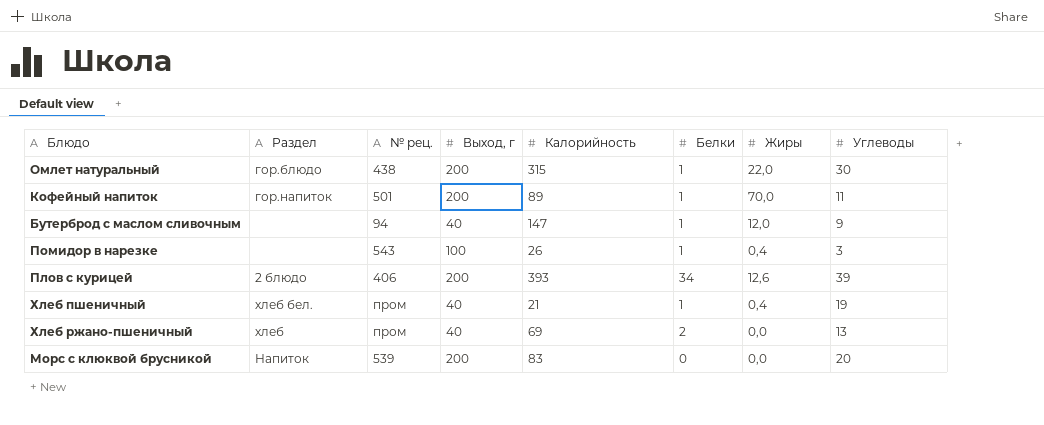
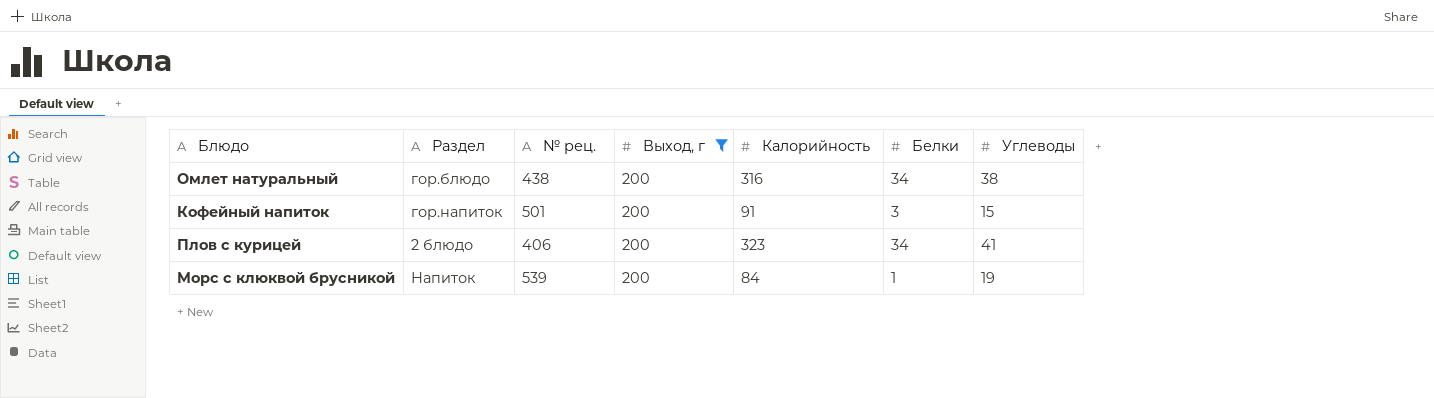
filter: none -> Выход, г = 200
column Жиры | position: 7 -> none
Омлет натуральный | Калорийность: 315 -> 316
Омлет натуральный | Белки: 1 -> 34
Омлет натуральный | Углеводы: 30 -> 38
Кофейный напиток | Калорийность: 89 -> 91
Кофейный напиток | Белки: 1 -> 3
Кофейный напиток | Углеводы: 11 -> 15
Плов с курицей | Калорийность: 393 -> 323
Плов с курицей | Углеводы: 39 -> 41
Морс с клюквой брусникой | Калорийность: 83 -> 84
Морс с клюквой брусникой | Белки: 0 -> 1
Морс с клюквой брусникой | Углеводы: 20 -> 19

